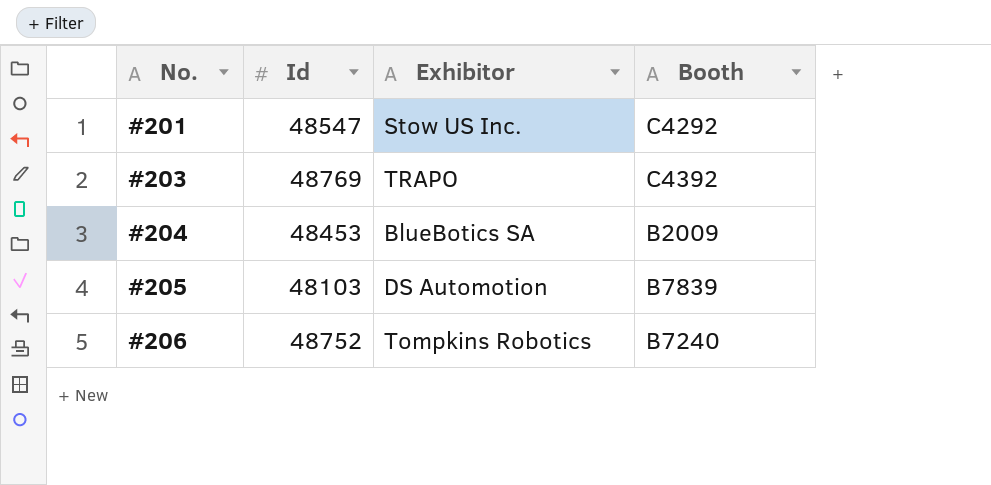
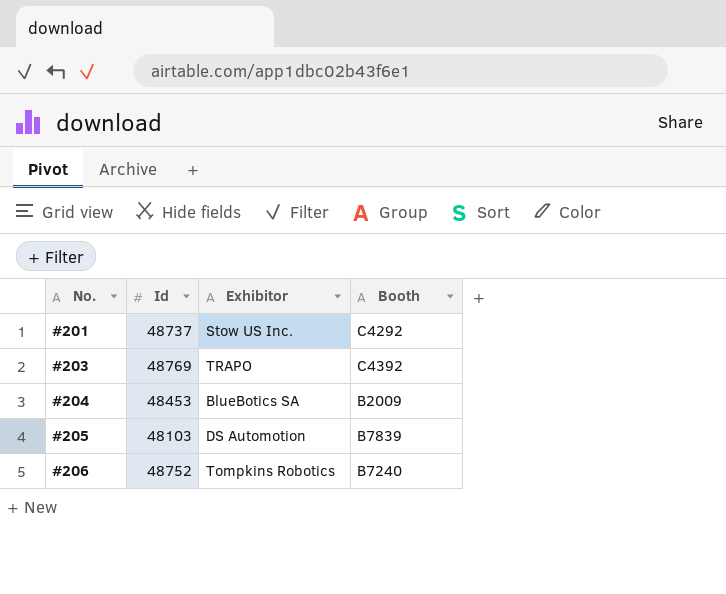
#201 | Id: 48547 -> 48737

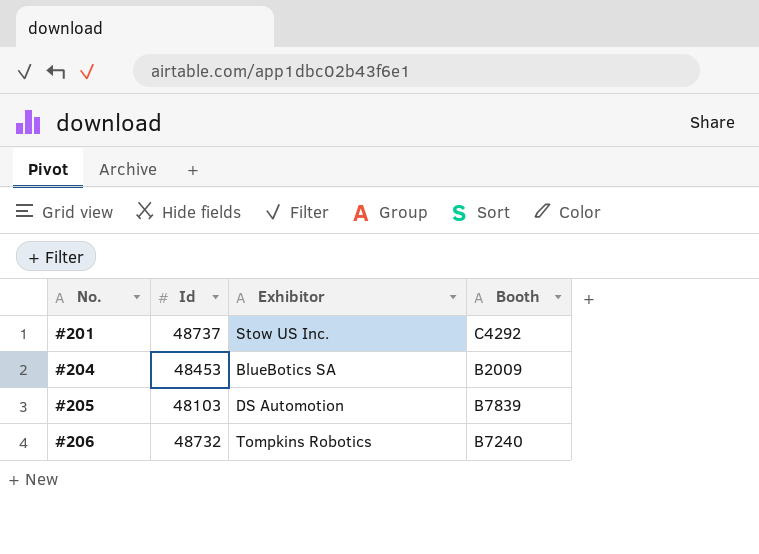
row #203: 48769 | TRAPO | C4392 -> none
#206 | Id: 48752 -> 48732

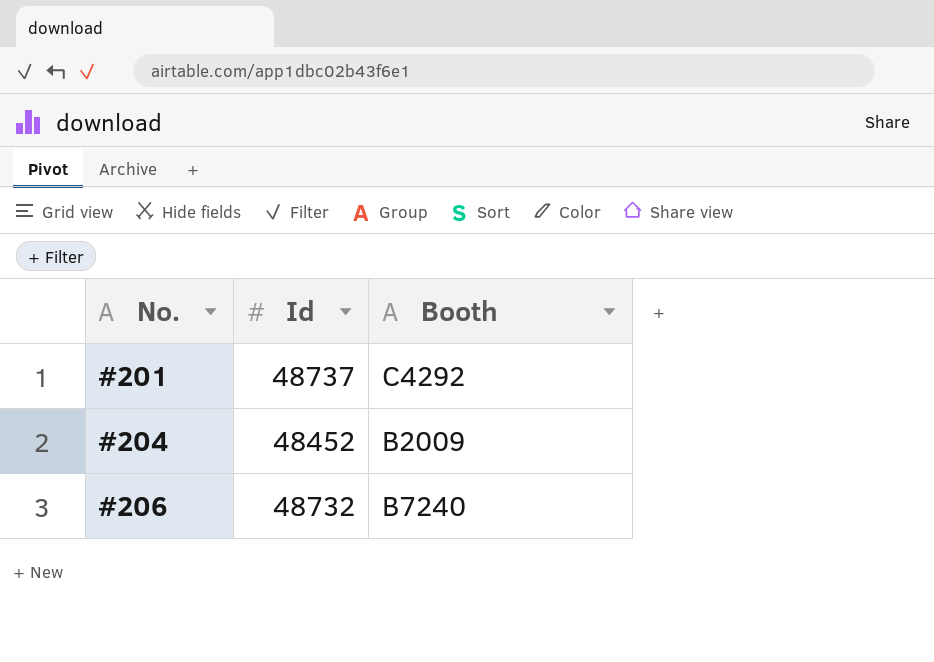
column Exhibitor | position: 3 -> none
row #205: 48103 | DS Automotion | B7839 -> none
#204 | Id: 48453 -> 48452

